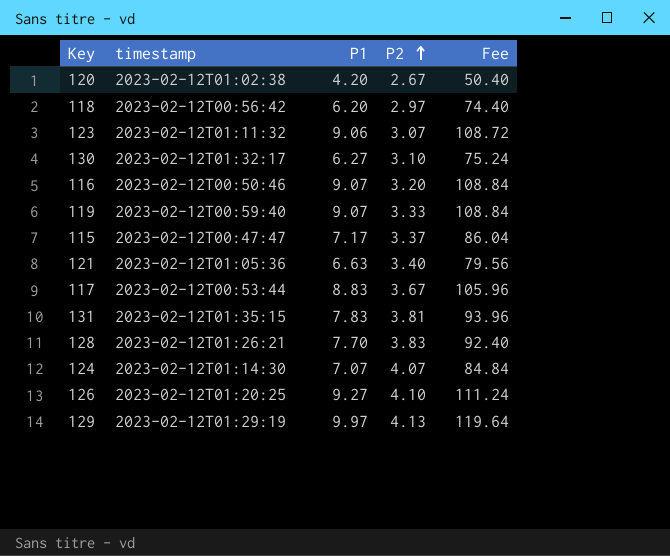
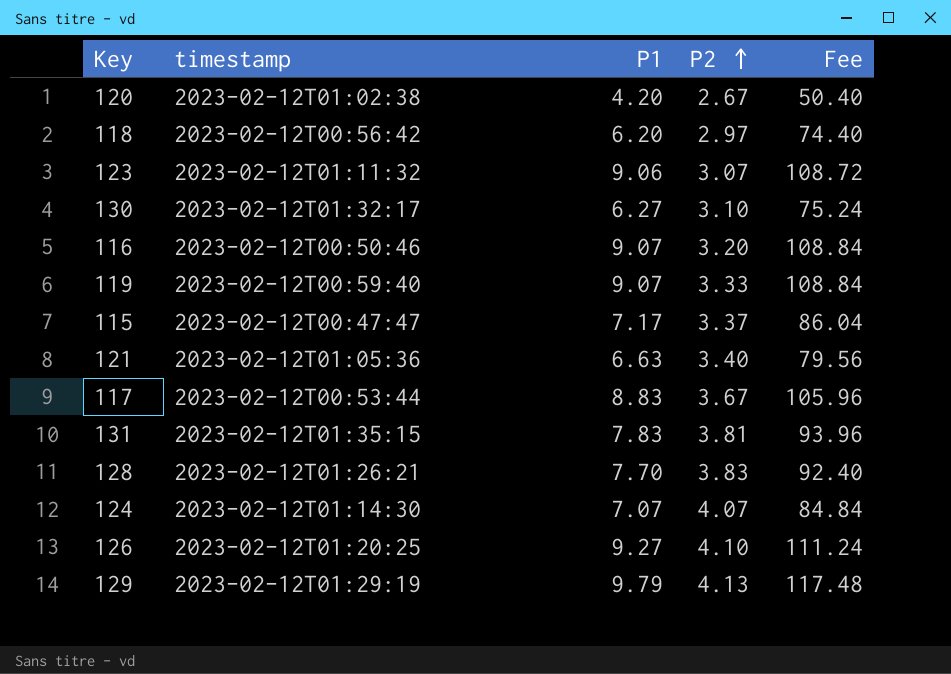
129 | P1: 9.97 -> 9.79
129 | Fee: 119.64 -> 117.48

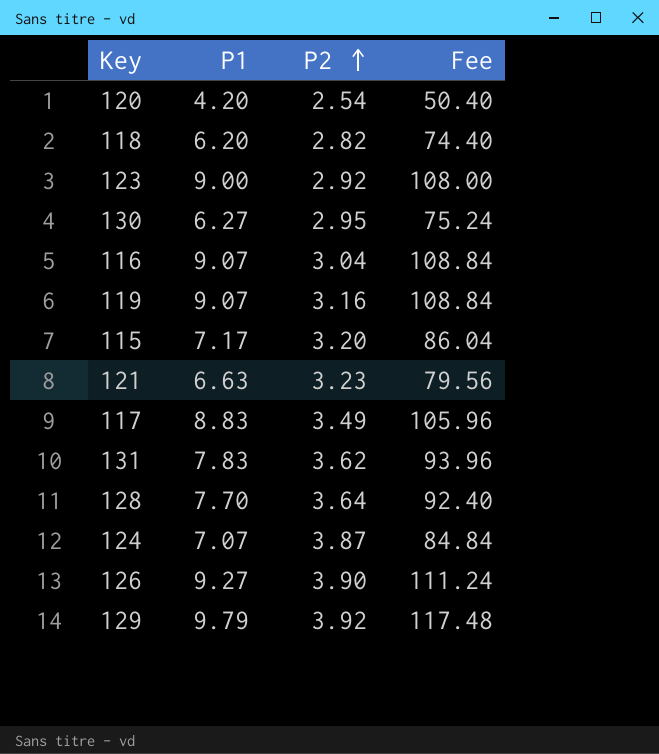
column timestamp | position: 2 -> none
120 | P2: 2.67 -> 2.54
118 | P2: 2.97 -> 2.82
123 | P1: 9.06 -> 9.00
123 | P2: 3.07 -> 2.92
123 | Fee: 108.72 -> 108.00
130 | P2: 3.10 -> 2.95
116 | P2: 3.20 -> 3.04
119 | P2: 3.33 -> 3.16
115 | P2: 3.37 -> 3.20
121 | P2: 3.40 -> 3.23
117 | P2: 3.67 -> 3.49
131 | P2: 3.81 -> 3.62
128 | P2: 3.83 -> 3.64
124 | P2: 4.07 -> 3.87
126 | P2: 4.10 -> 3.90
129 | P2: 4.13 -> 3.92

